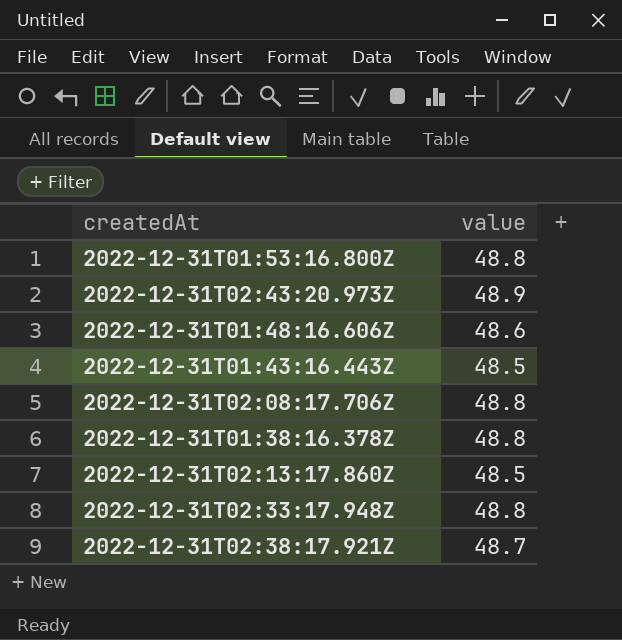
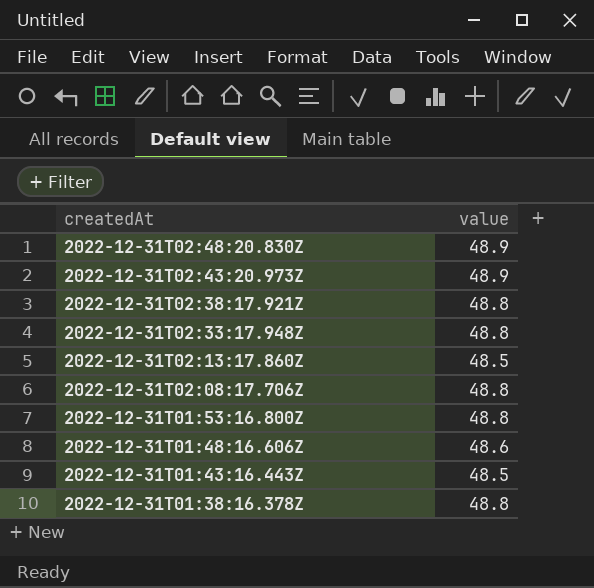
row order: none -> createdAt descending
row 2022-12-31T02:48:20.830Z: none -> 48.9
2022-12-31T02:38:17.921Z | value: 48.7 -> 48.8

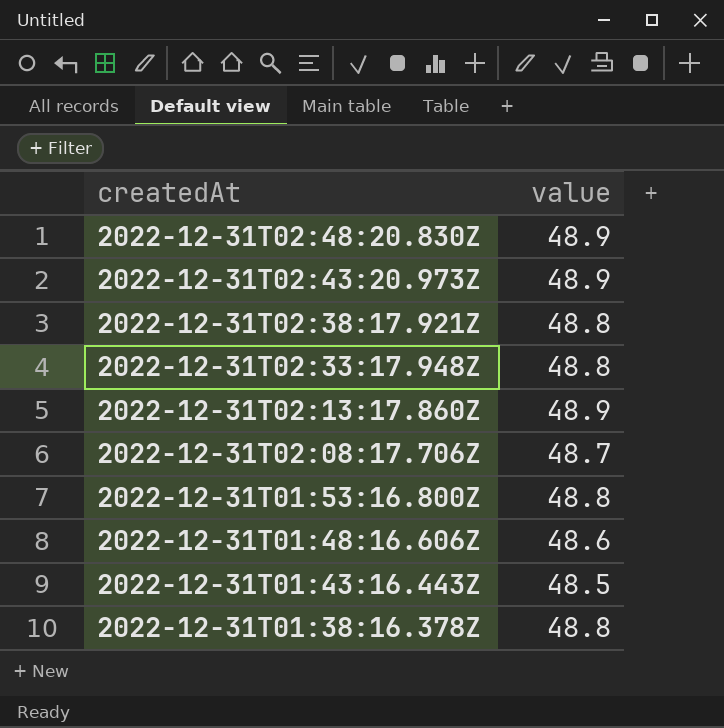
2022-12-31T02:13:17.860Z | value: 48.5 -> 48.9
2022-12-31T02:08:17.706Z | value: 48.8 -> 48.7

